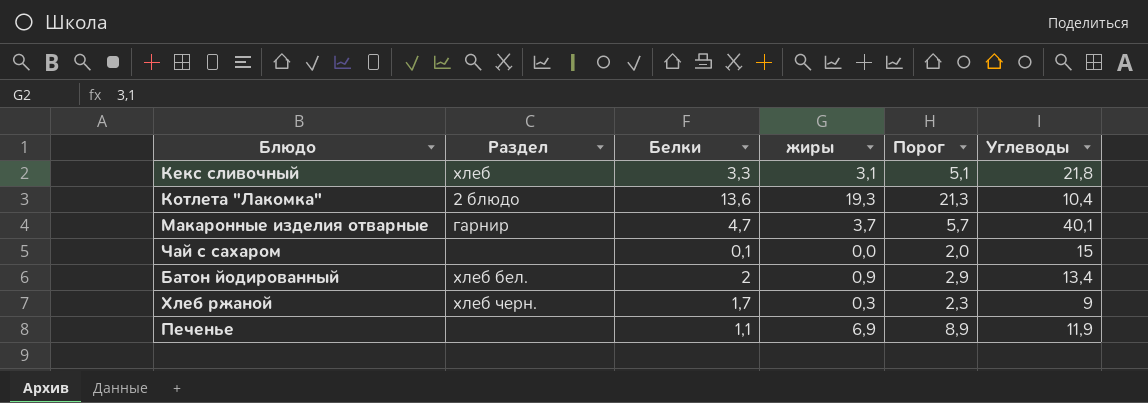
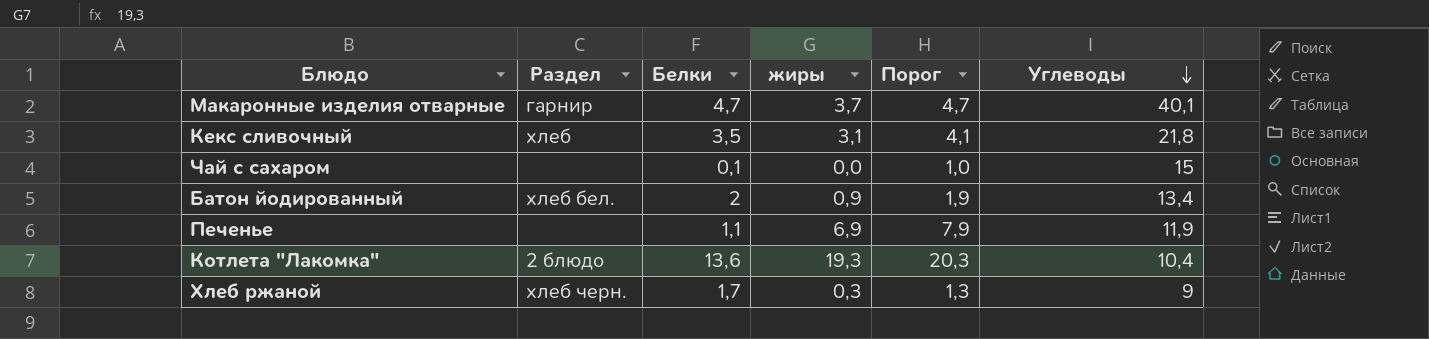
row order: none -> Углеводы descending
column Порог | formula: [жиры] + 2 -> [жиры] + 1
Кекс сливочный | Белки: 3,3 -> 3,5

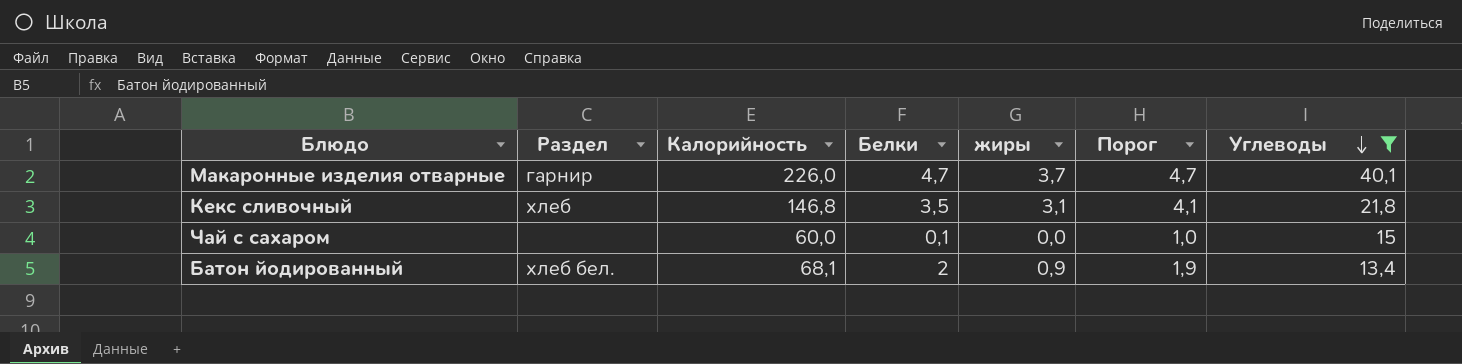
filter: none -> Углеводы >= 13,4
column Калорийность | position: none -> 3

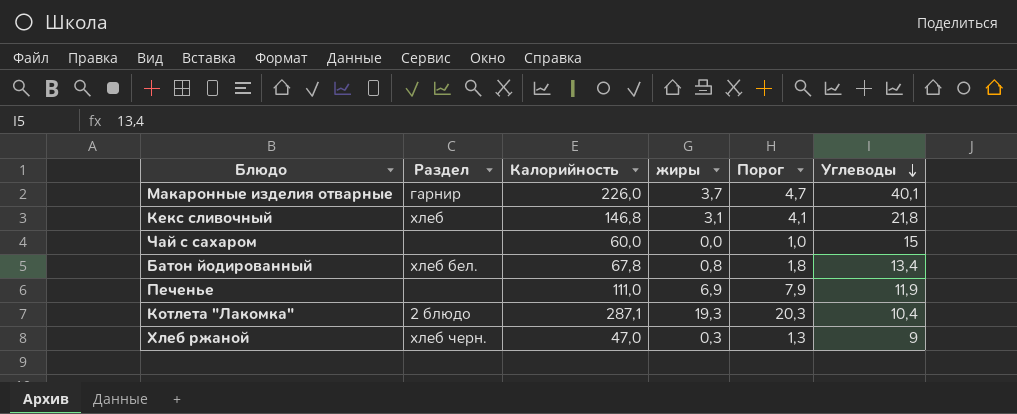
filter: Углеводы >= 13,4 -> none
column Белки | position: 4 -> none
Батон йодированный | Калорийность: 68,1 -> 67,8
Батон йодированный | жиры: 0,9 -> 0,8
Батон йодированный | Порог: 1,9 -> 1,8

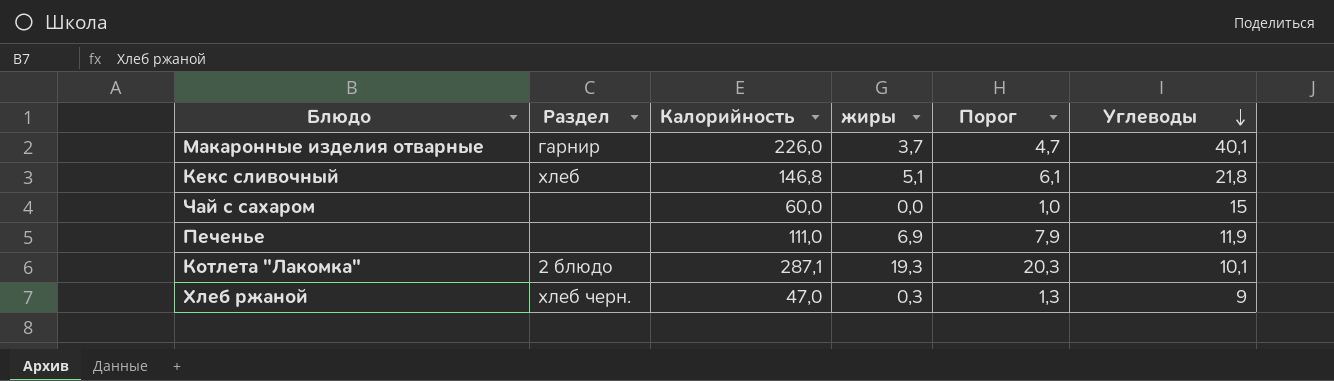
row Батон йодированный: хлеб бел. | 67,8 | 0,8 | 1,8 | 13,4 -> none
Кекс сливочный | жиры: 3,1 -> 5,1
Кекс сливочный | Порог: 4,1 -> 6,1
Котлета "Лакомка" | Углеводы: 10,4 -> 10,1

